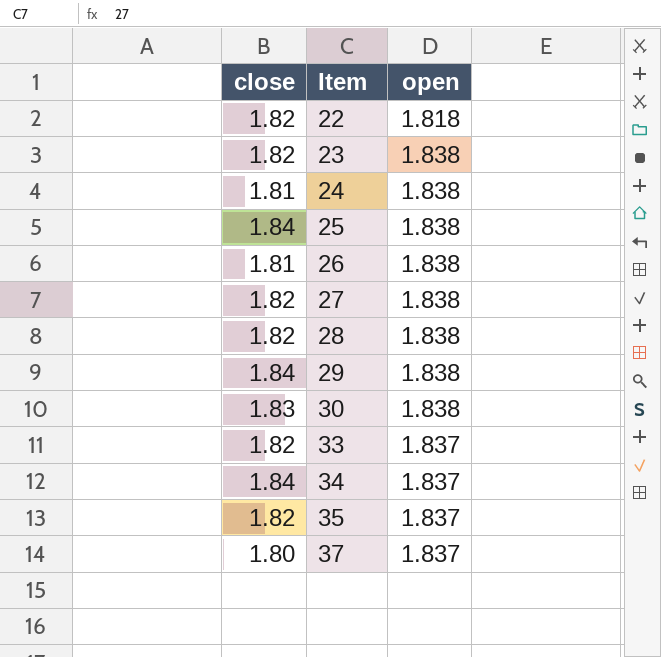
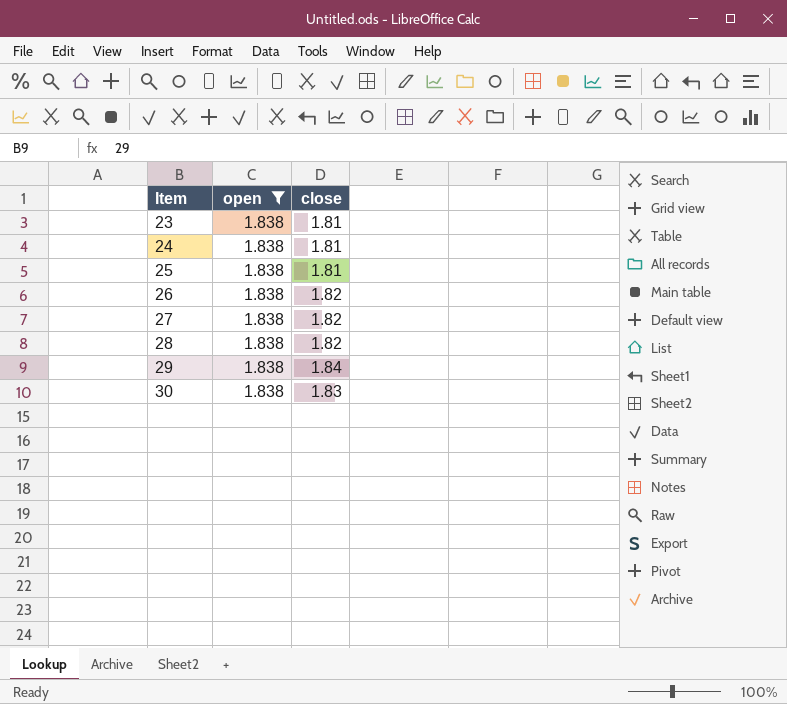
filter: none -> open = 1.838
column close | position: 1 -> 3
23 | close: 1.82 -> 1.81
25 | close: 1.84 -> 1.81
26 | close: 1.81 -> 1.82

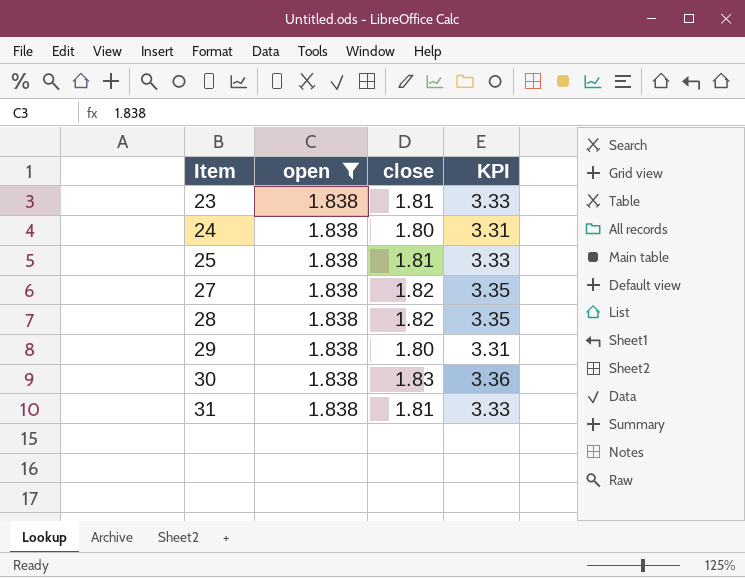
column KPI | formula: none -> [open] * [close]
row 26: 1.838 | 1.82 -> none
24 | close: 1.81 -> 1.80
29 | close: 1.84 -> 1.80
row 31: none -> 1.838 | 1.81 | 3.33

